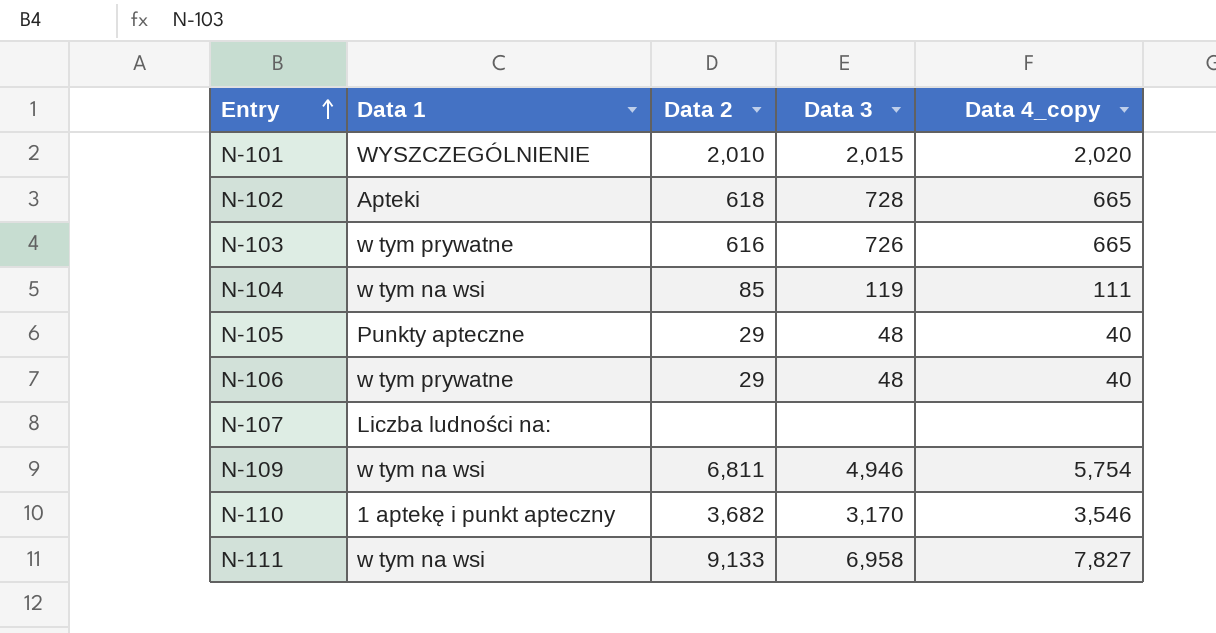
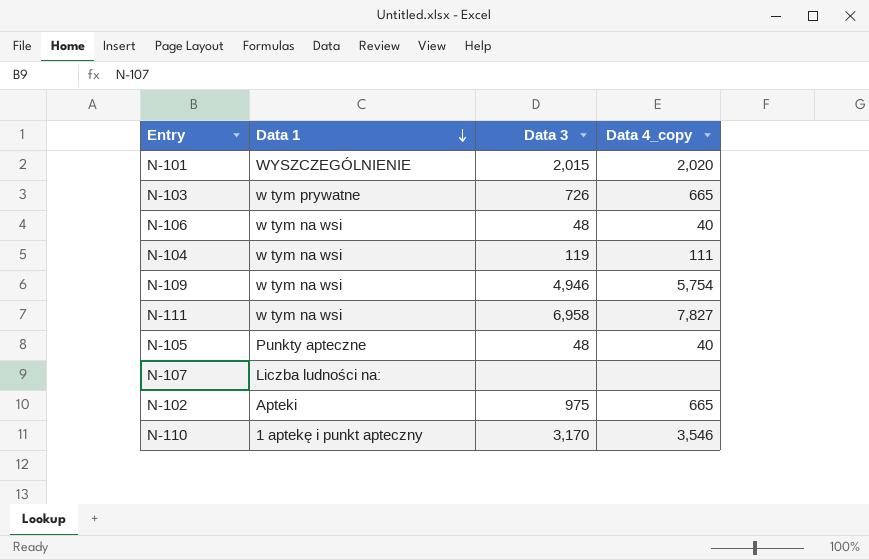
row order: Entry ascending -> Data 1 descending
column Data 2 | position: 3 -> none
N-106 | Data 1: w tym prywatne -> w tym na wsi
N-102 | Data 3: 728 -> 975

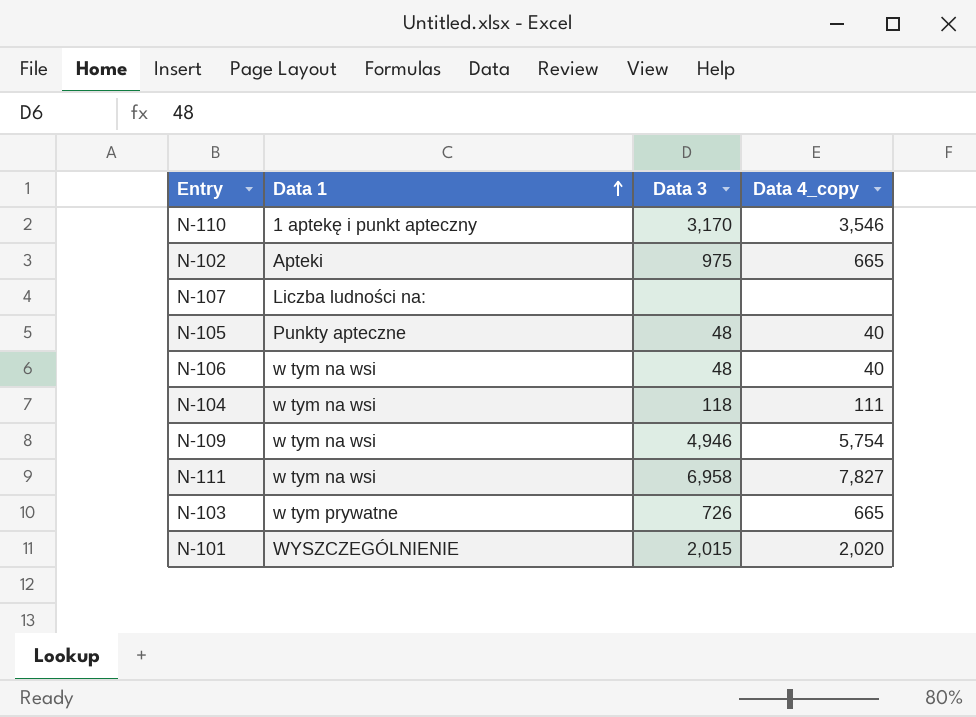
row order: Data 1 descending -> Data 1 ascending
N-104 | Data 3: 119 -> 118

